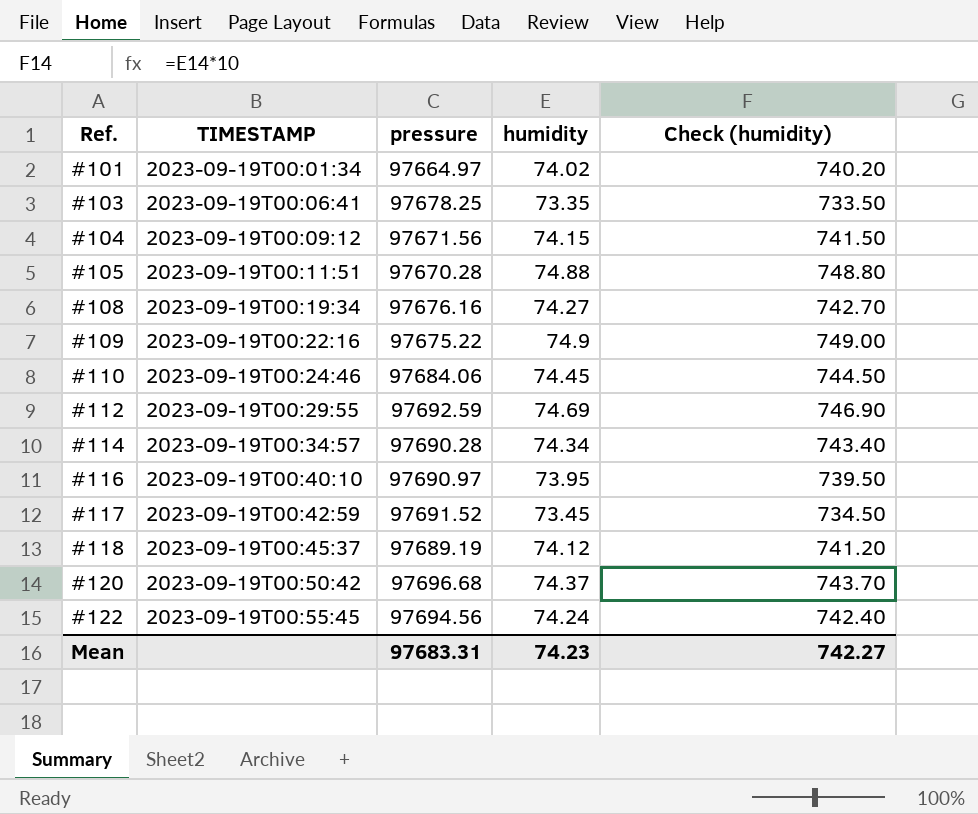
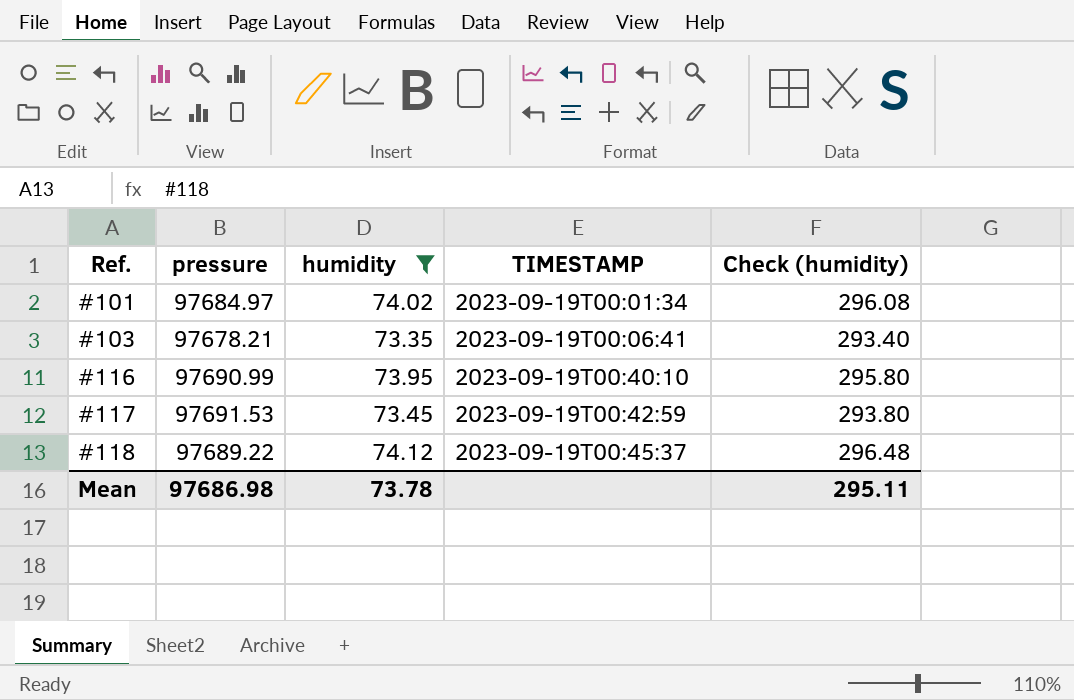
filter: none -> humidity <= 74.12
column TIMESTAMP | position: 2 -> 4
column Check (humidity) | formula: [humidity] * 10 -> [humidity] * 4
#101 | pressure: 97664.97 -> 97684.97
#103 | pressure: 97678.25 -> 97678.21
#116 | pressure: 97690.97 -> 97690.99
#117 | pressure: 97691.52 -> 97691.53
#118 | pressure: 97689.19 -> 97689.22
Mean | pressure: 97683.31 -> 97686.98
Mean | humidity: 74.23 -> 73.78
Mean | Check (humidity): 742.27 -> 295.11

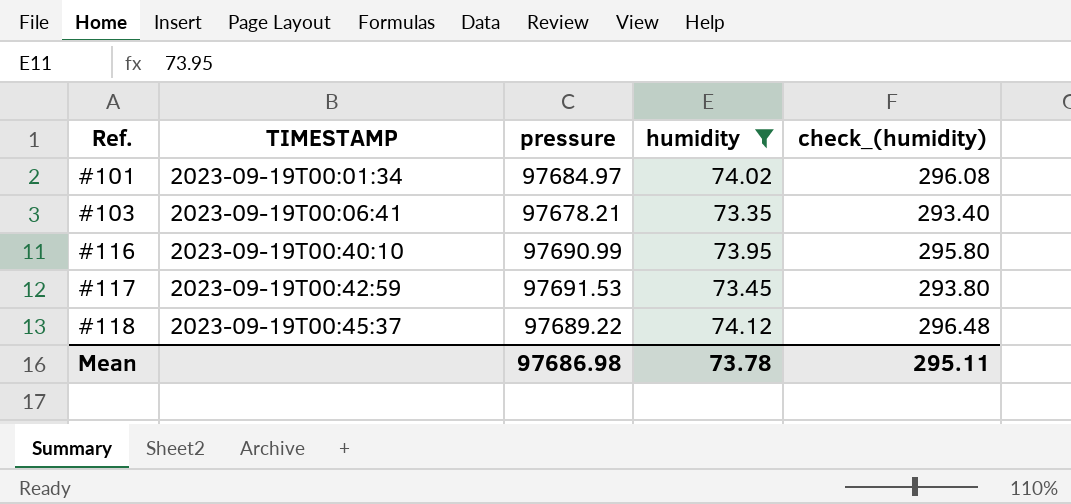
column TIMESTAMP | position: 4 -> 2
column name: Check (humidity) -> check_(humidity)

